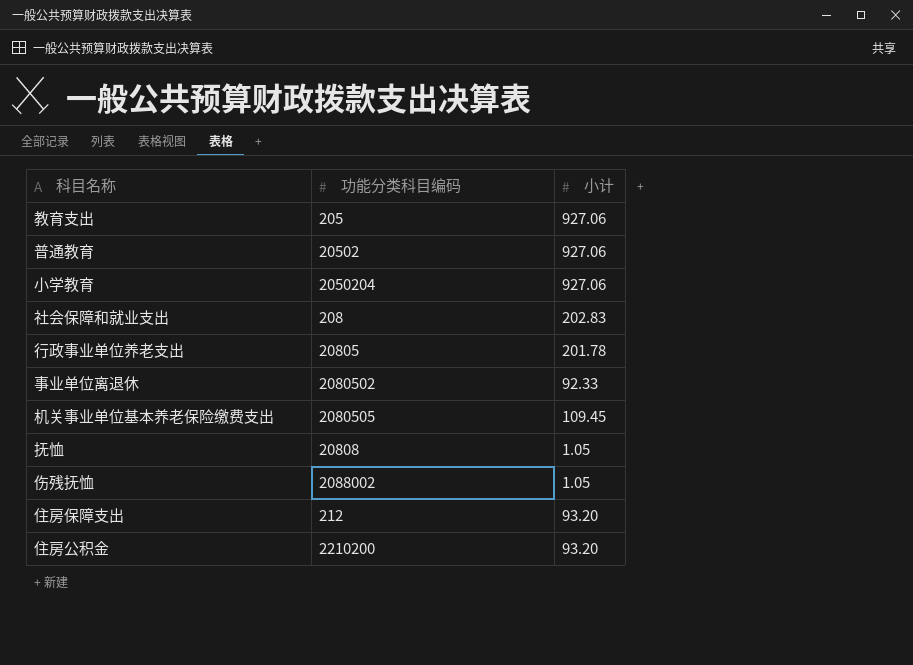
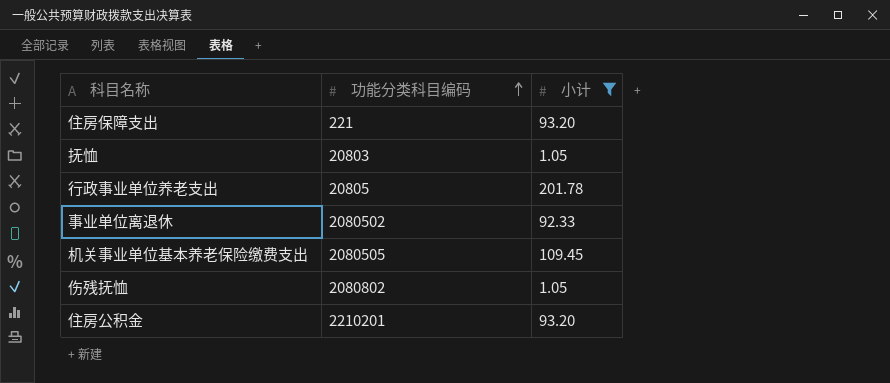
filter: none -> 小计 <= 201.78
row order: none -> 功能分类科目编码 ascending
住房保障支出 | 功能分类科目编码: 212 -> 221
抚恤 | 功能分类科目编码: 20808 -> 20803
伤残抚恤 | 功能分类科目编码: 2088002 -> 2080802
住房公积金 | 功能分类科目编码: 2210200 -> 2210201

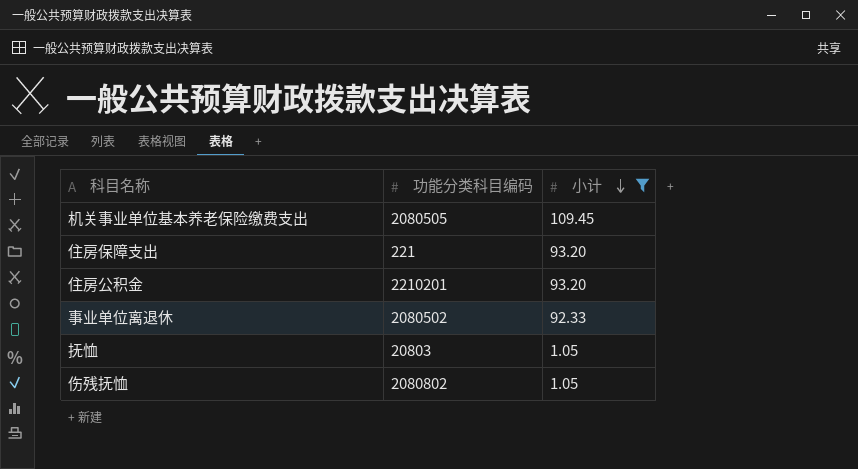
row order: 功能分类科目编码 ascending -> 小计 descending
row 行政事业单位养老支出: 20805 | 201.78 -> none

